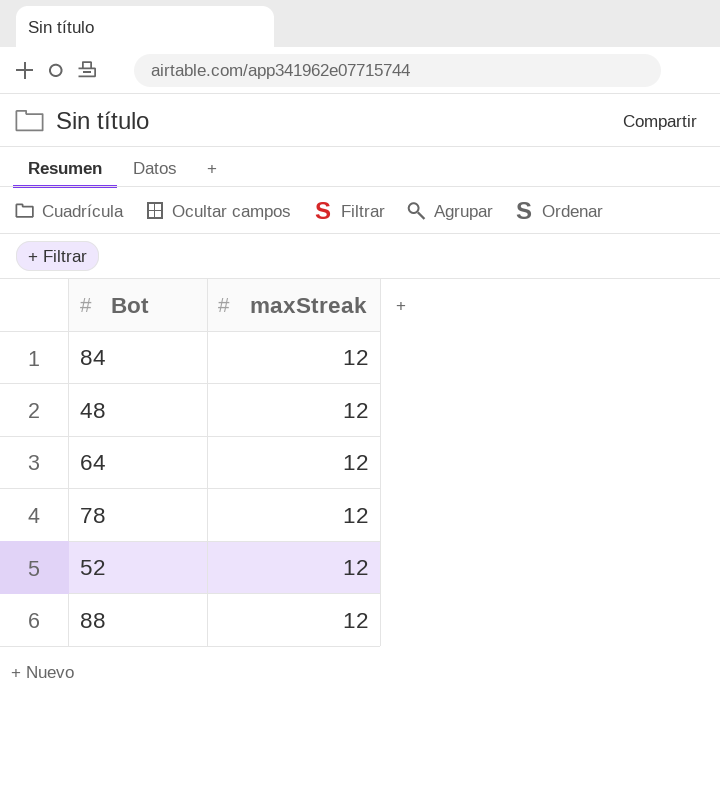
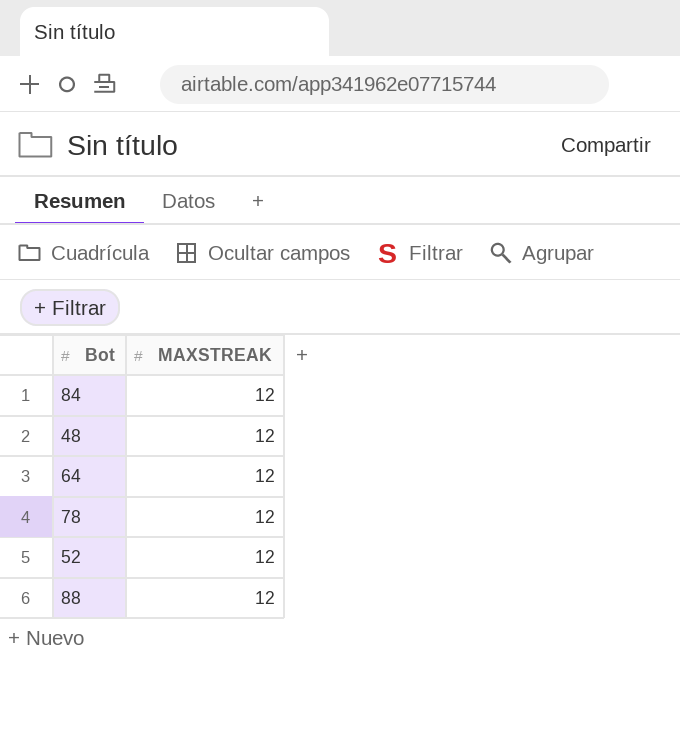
column name: maxStreak -> MAXSTREAK

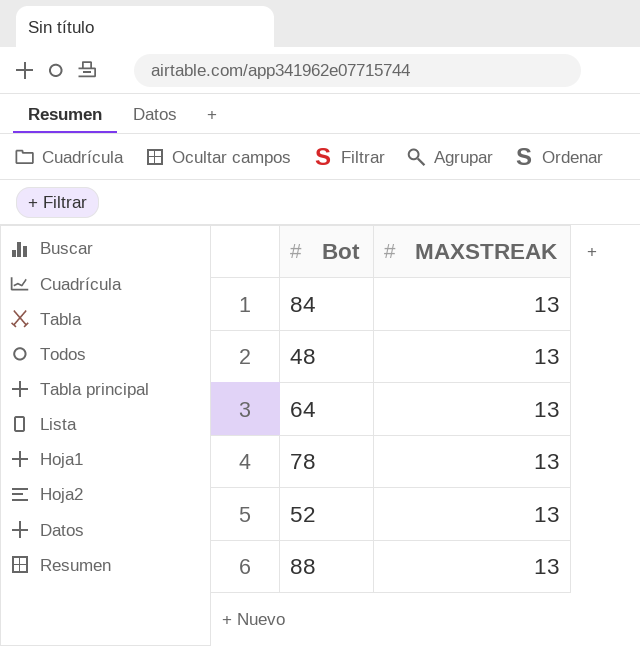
84 | MAXSTREAK: 12 -> 13
48 | MAXSTREAK: 12 -> 13
64 | MAXSTREAK: 12 -> 13
78 | MAXSTREAK: 12 -> 13
52 | MAXSTREAK: 12 -> 13
88 | MAXSTREAK: 12 -> 13

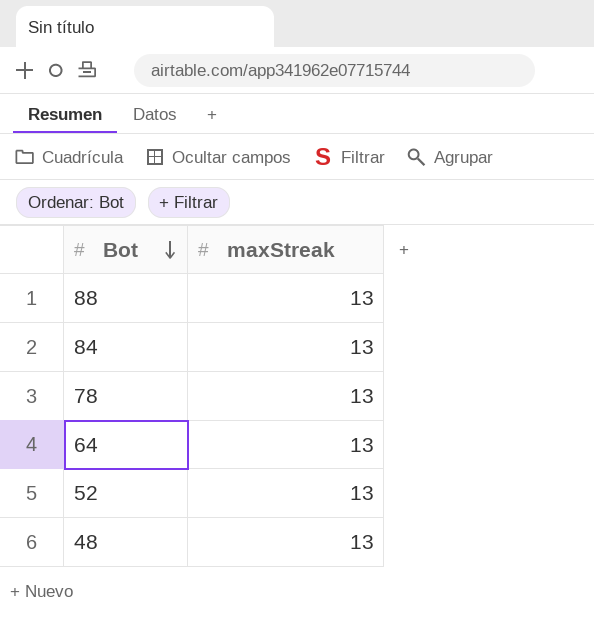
row order: none -> Bot descending
column name: MAXSTREAK -> maxStreak

